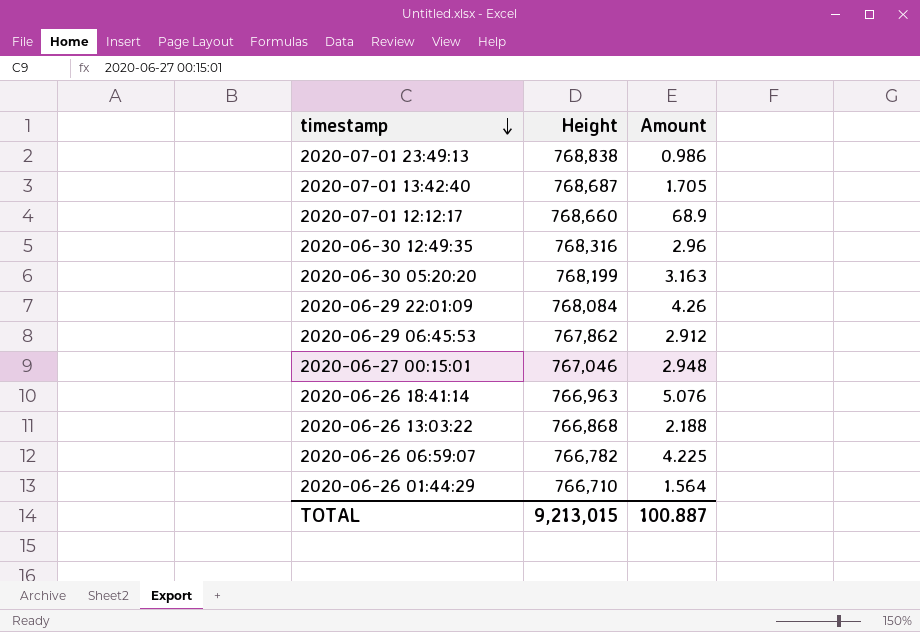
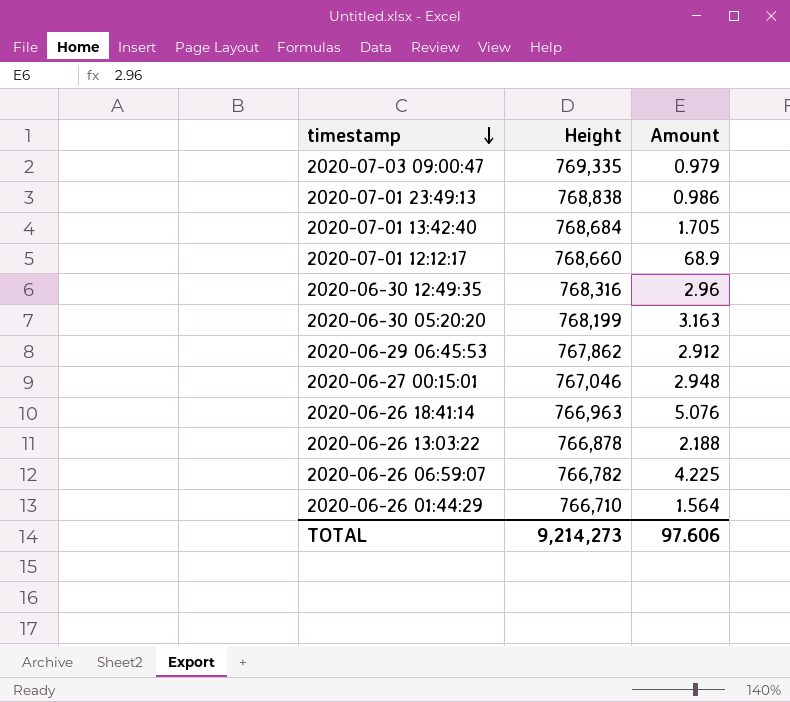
row 2020-06-29 22:01:09: 768,084 | 4.26 -> none
row 2020-07-03 09:00:47: none -> 769,335 | 0.979
2020-07-01 13:42:40 | Height: 768,687 -> 768,684
2020-06-26 13:03:22 | Height: 766,868 -> 766,878
TOTAL | Height: 9,213,015 -> 9,214,273
TOTAL | Amount: 100.887 -> 97.606

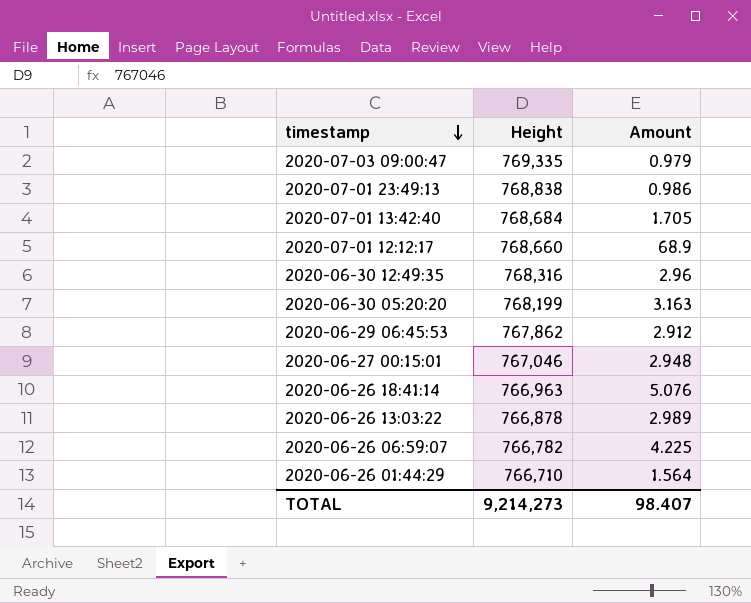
2020-06-26 13:03:22 | Amount: 2.188 -> 2.989
TOTAL | Amount: 97.606 -> 98.407

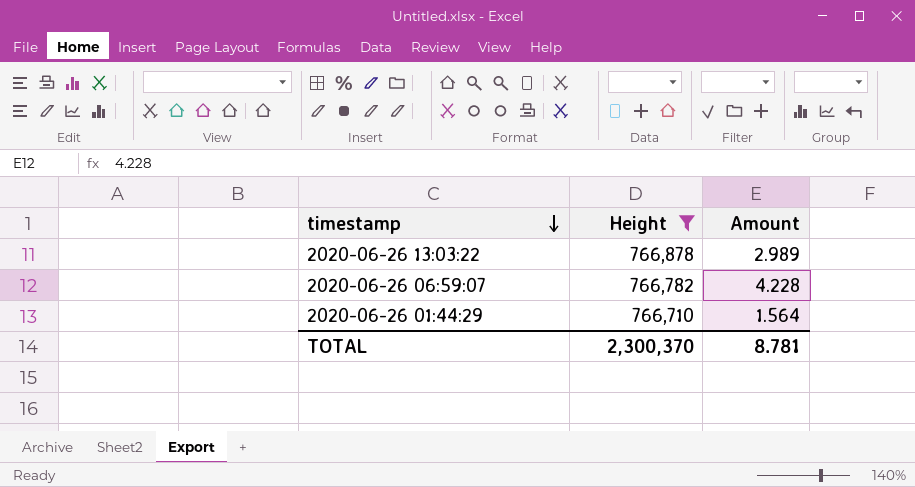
filter: none -> Height <= 766,878
2020-06-26 06:59:07 | Amount: 4.225 -> 4.228
TOTAL | Height: 9,214,273 -> 2,300,370
TOTAL | Amount: 98.407 -> 8.781

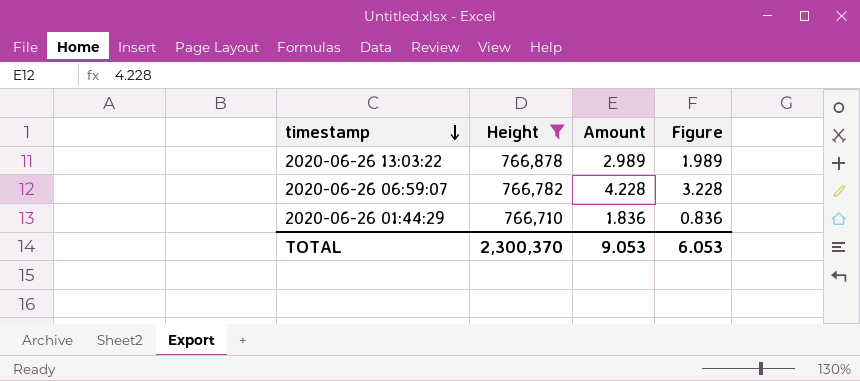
column Figure | formula: none -> [Amount] - 1
2020-06-26 01:44:29 | Amount: 1.564 -> 1.836
TOTAL | Amount: 8.781 -> 9.053

